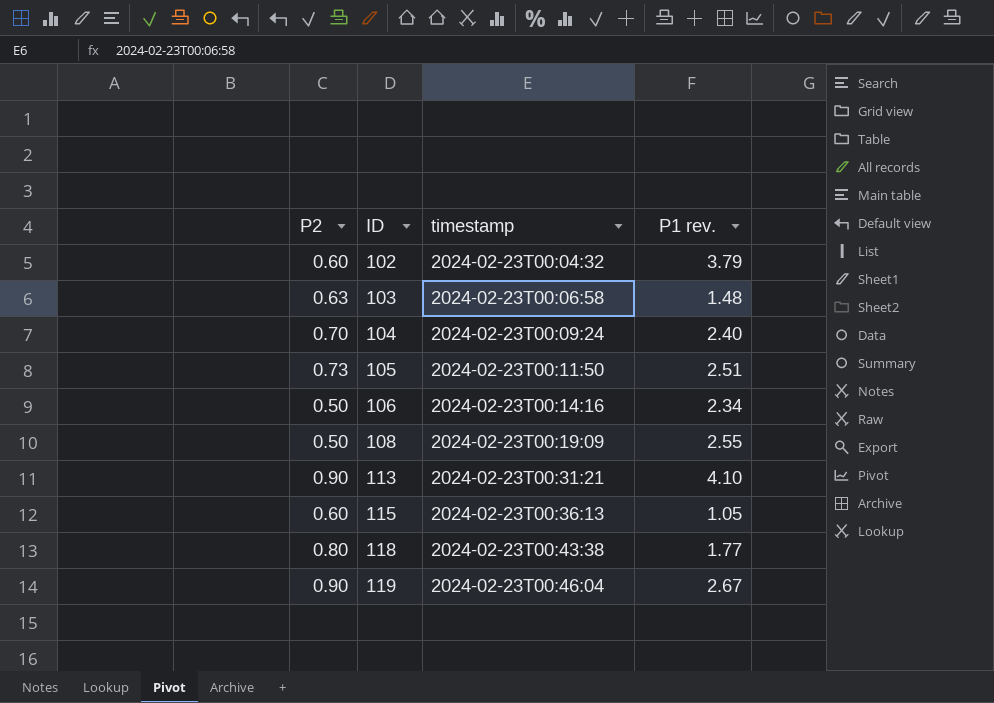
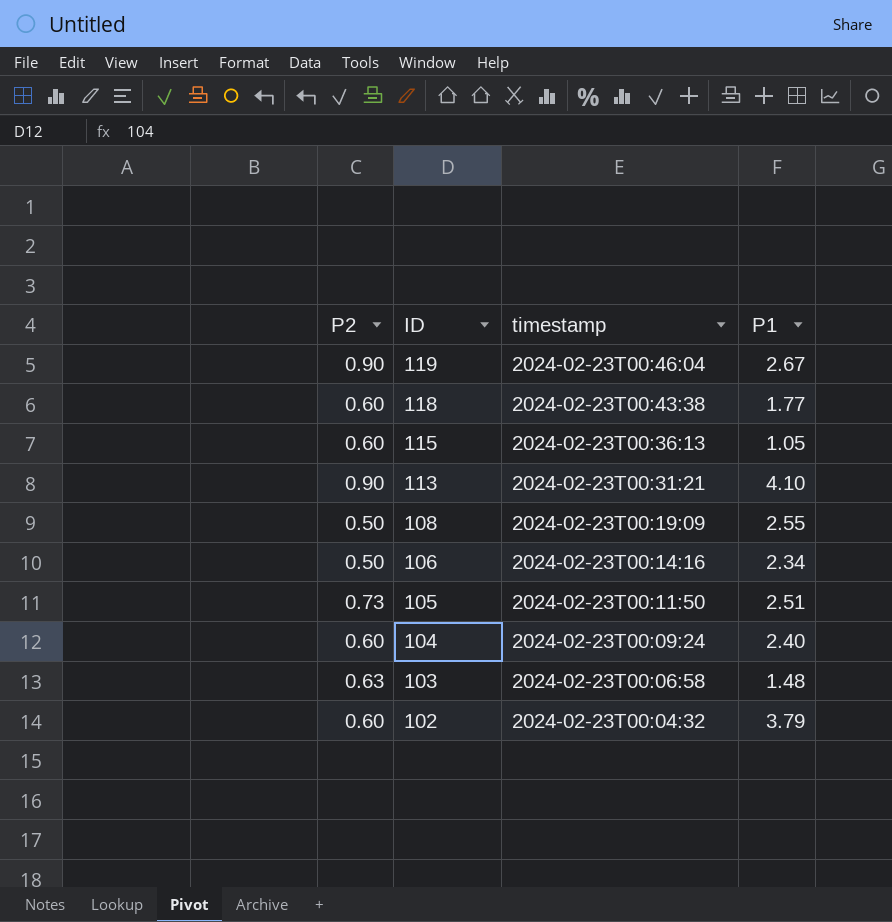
row order: ID ascending -> ID descending
column name: P1 rev. -> P1
118 | P2: 0.80 -> 0.60
104 | P2: 0.70 -> 0.60

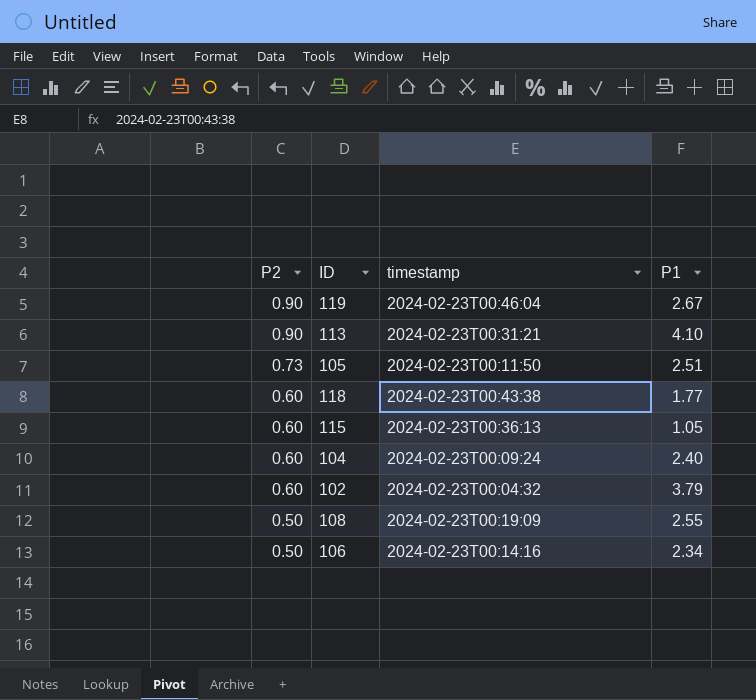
row order: ID descending -> P2 descending
row 103: 0.63 | 2024-02-23T00:06:58 | 1.48 -> none

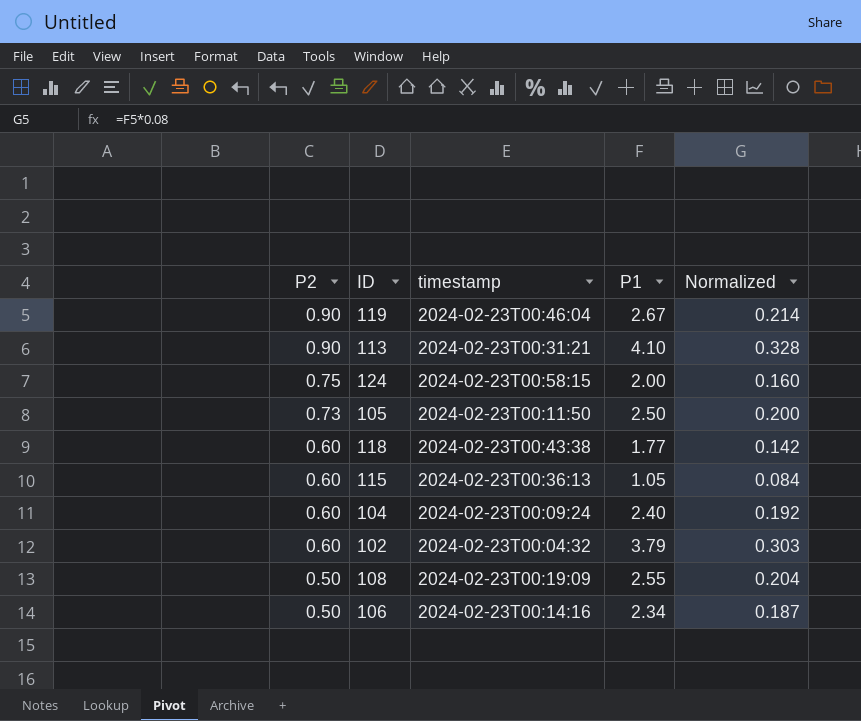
column Normalized | formula: none -> [P1] * 0.08
row 124: none -> 0.75 | 2024-02-23T00:58:15 | 2.00 | 0.160
105 | P1: 2.51 -> 2.50

